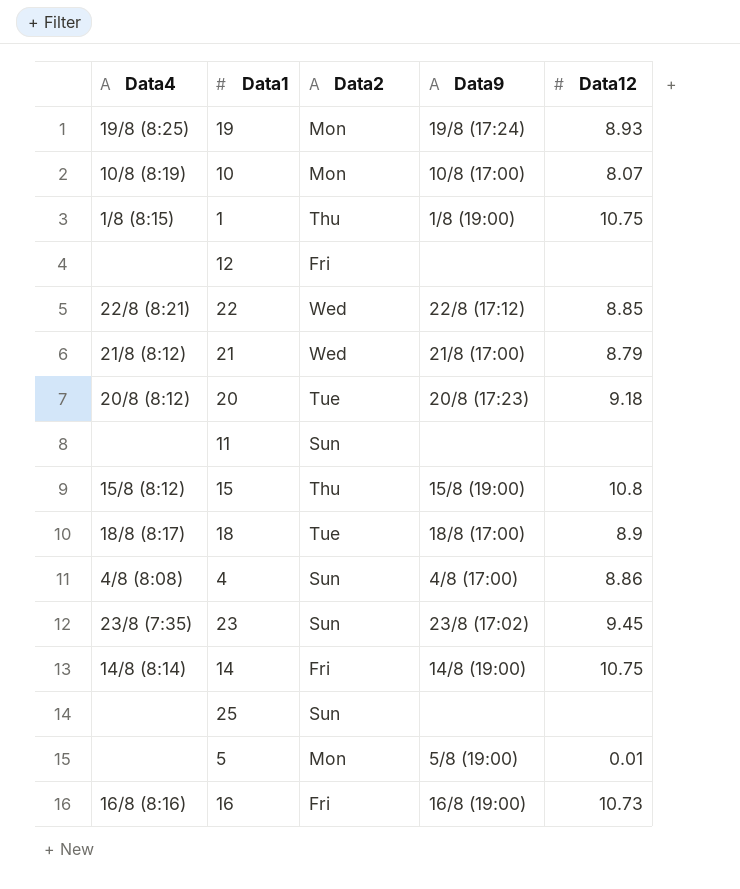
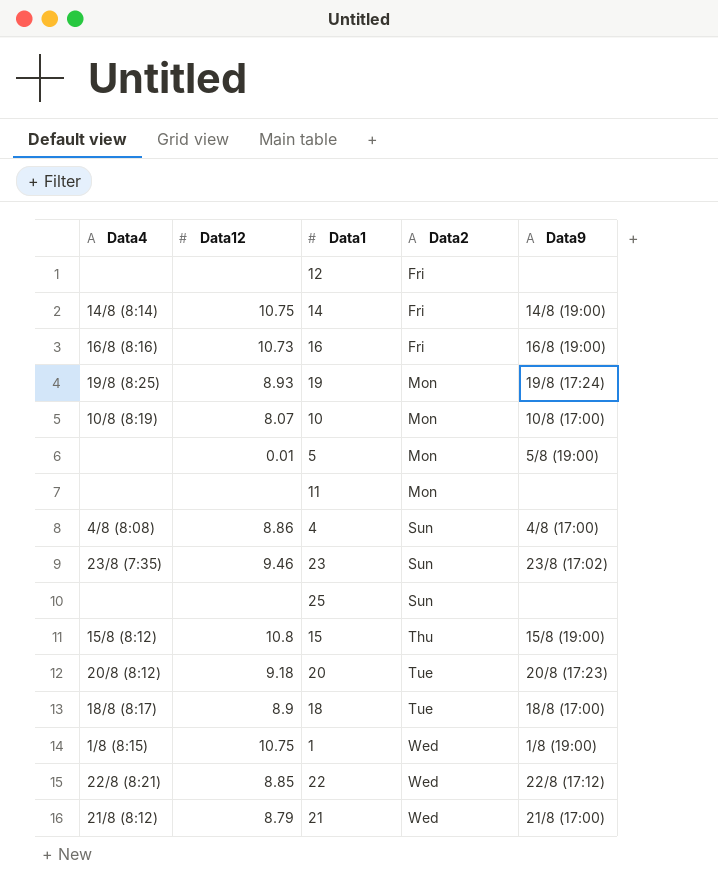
row order: none -> Data2 ascending
column Data12 | position: 5 -> 2
11 | Data2: Sun -> Mon
23 | Data12: 9.45 -> 9.46
1 | Data2: Thu -> Wed

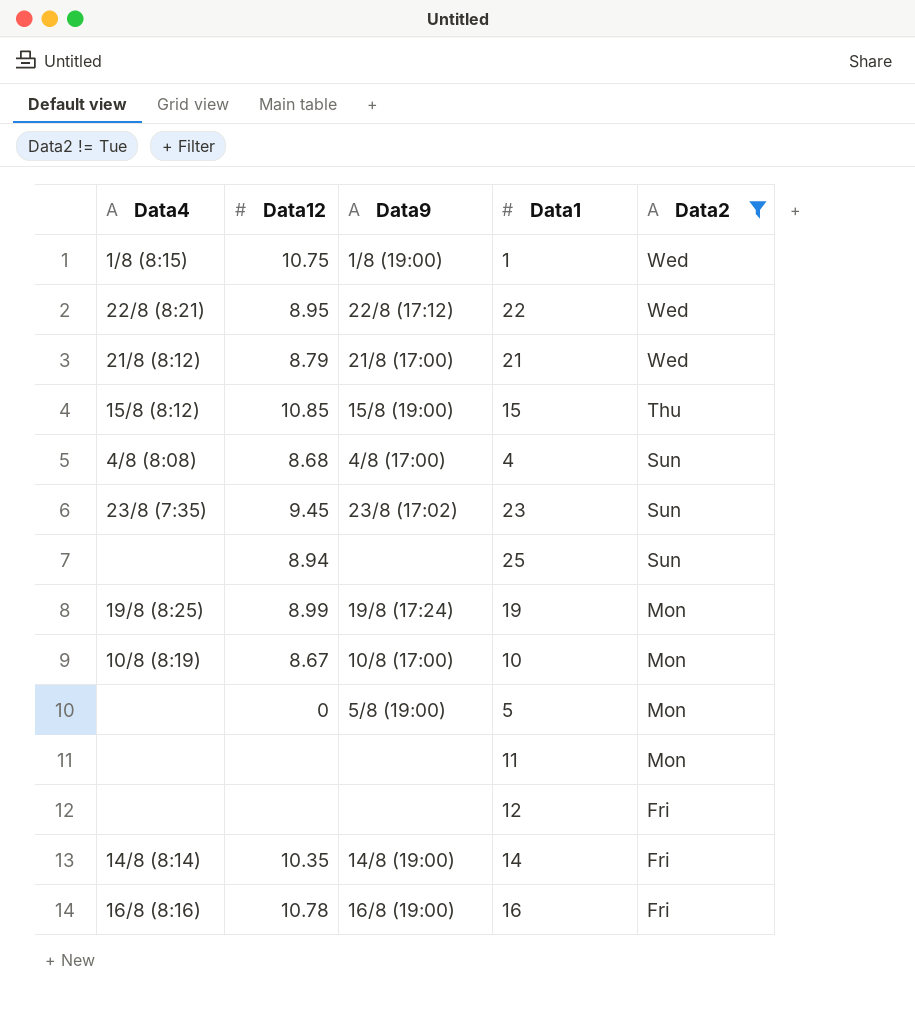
filter: none -> Data2 != Tue
row order: Data2 ascending -> Data2 descending
column Data9 | position: 5 -> 3
22 | Data12: 8.85 -> 8.95
15 | Data12: 10.8 -> 10.85
4 | Data12: 8.86 -> 8.68
23 | Data12: 9.46 -> 9.45
25 | Data12: none -> 8.94
19 | Data12: 8.93 -> 8.99
10 | Data12: 8.07 -> 8.67
5 | Data12: 0.01 -> 0
14 | Data12: 10.75 -> 10.35
16 | Data12: 10.73 -> 10.78

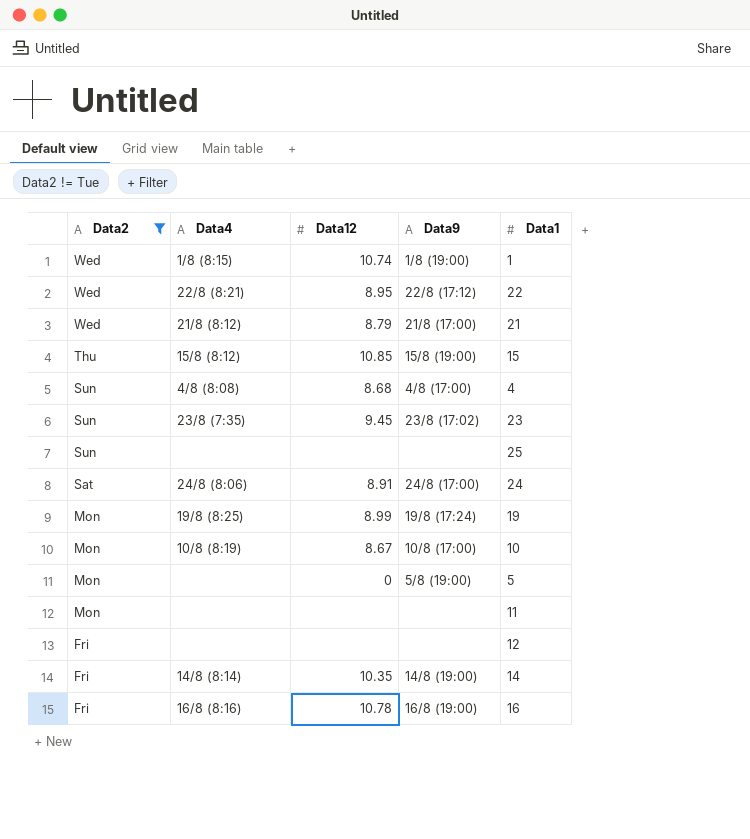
column Data2 | position: 5 -> 1
1 | Data12: 10.75 -> 10.74
25 | Data12: 8.94 -> none
row 24: none -> Sat | 24/8 (8:06) | 8.91 | 24/8 (17:00)

